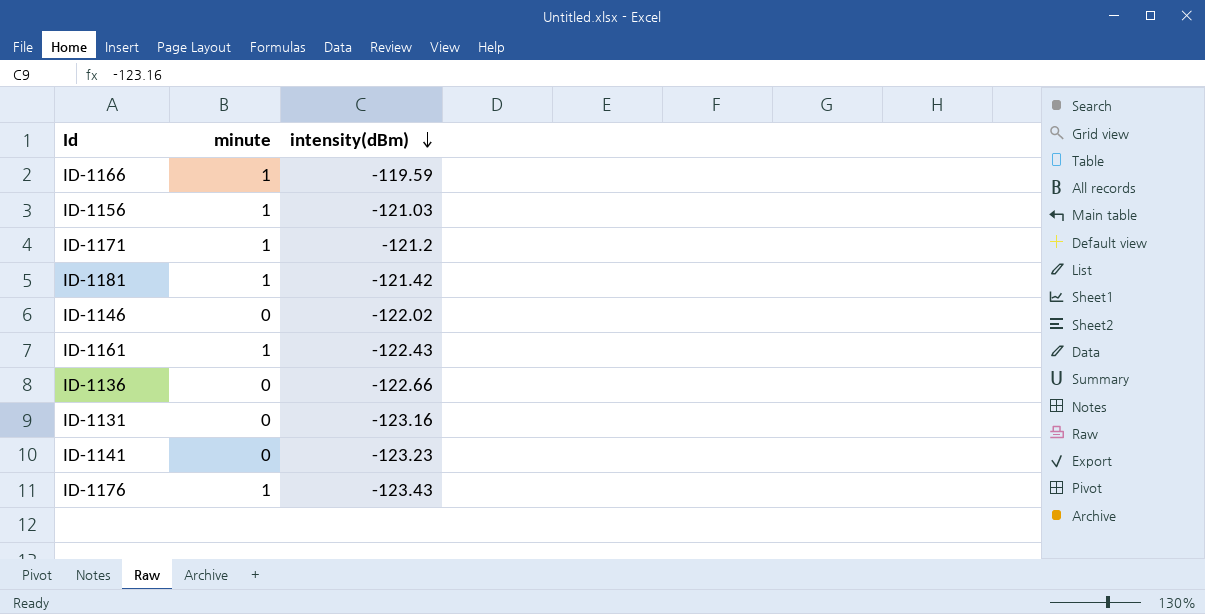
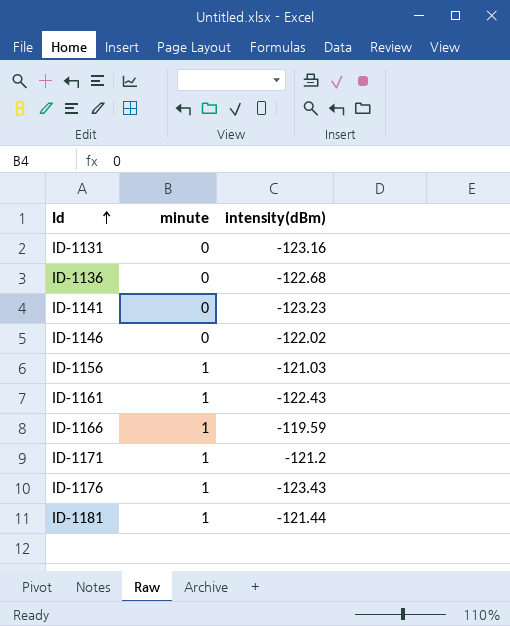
row order: intensity(dBm) descending -> Id ascending
ID-1136 | intensity(dBm): -122.66 -> -122.68
ID-1181 | intensity(dBm): -121.42 -> -121.44

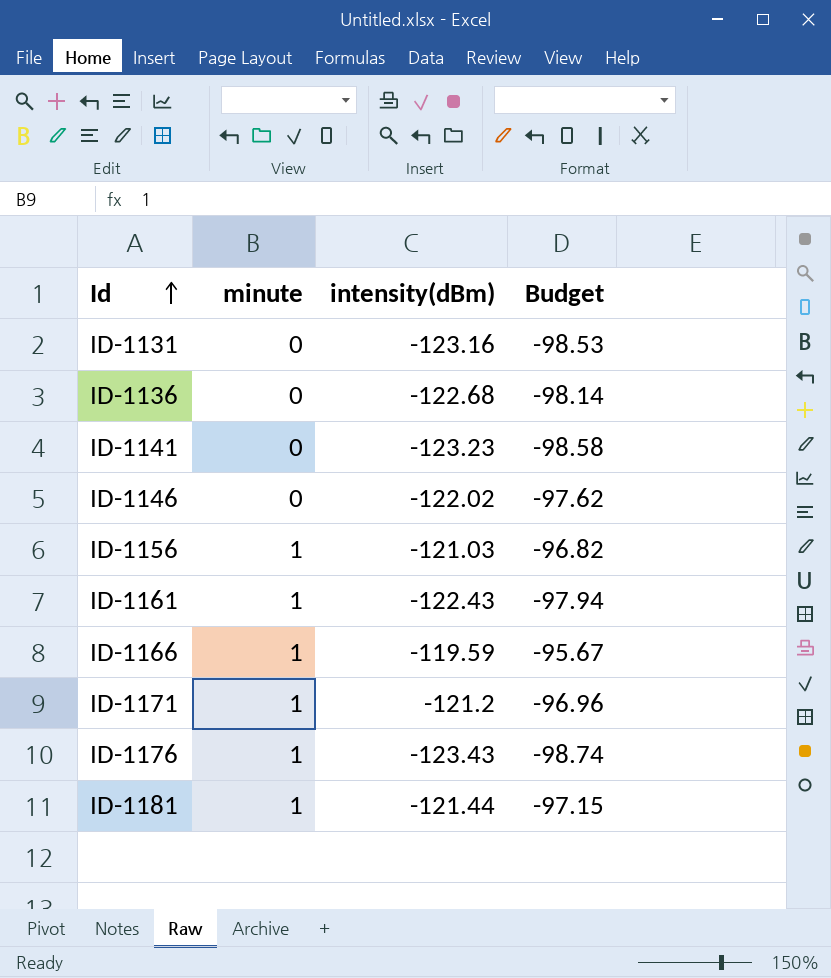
column Budget | formula: none -> [intensity(dBm)] * 0.8

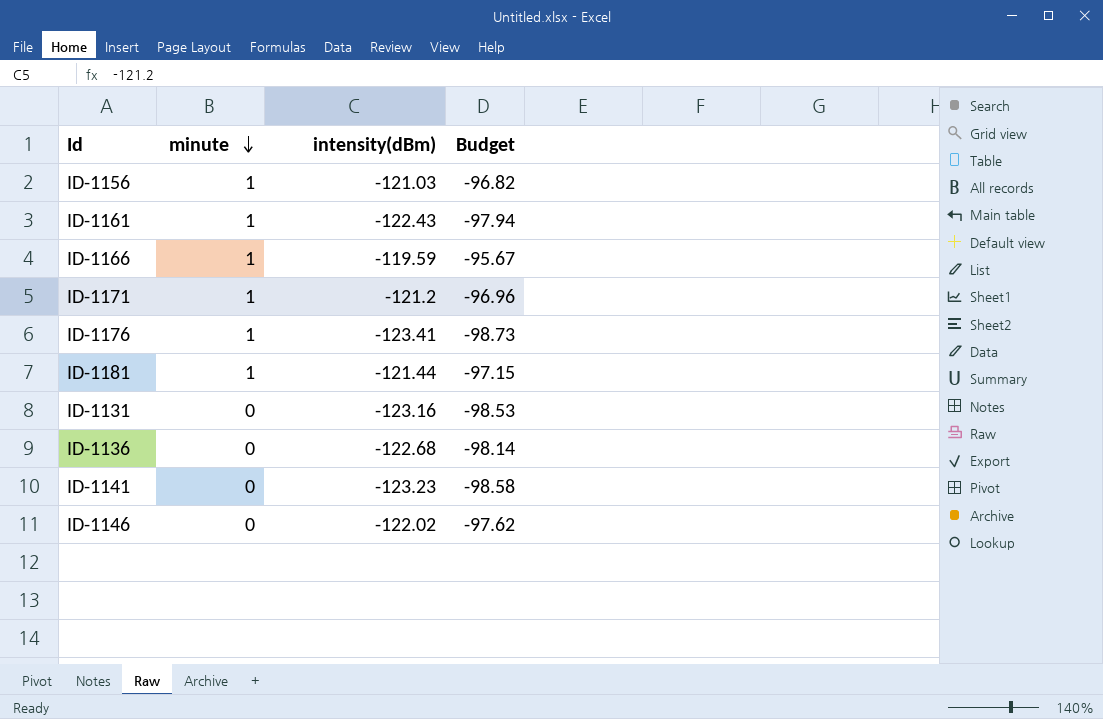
row order: Id ascending -> minute descending
ID-1176 | intensity(dBm): -123.43 -> -123.41
ID-1176 | Budget: -98.74 -> -98.73

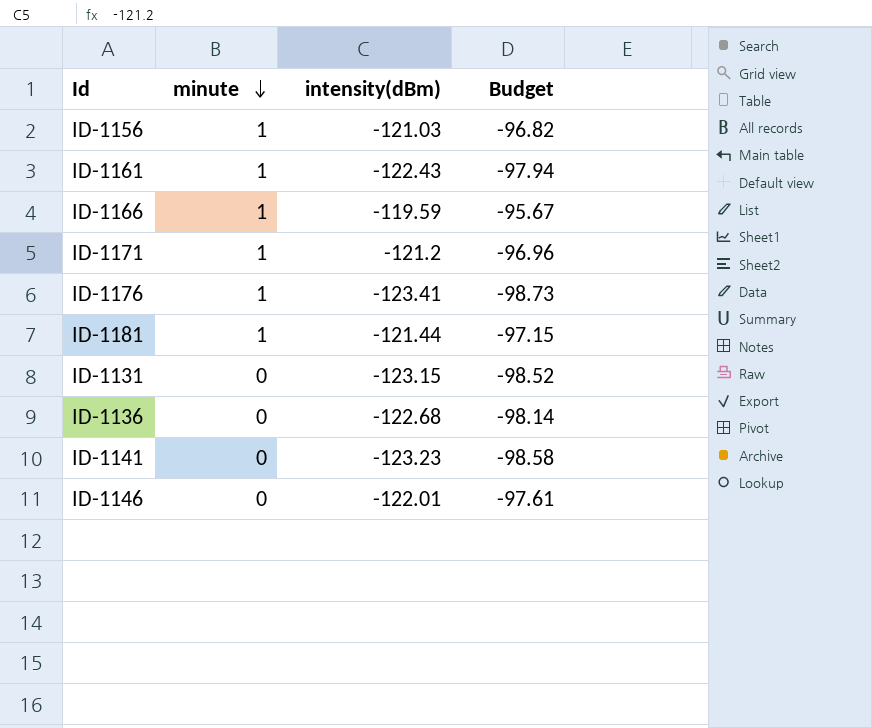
ID-1131 | intensity(dBm): -123.16 -> -123.15
ID-1131 | Budget: -98.53 -> -98.52
ID-1146 | intensity(dBm): -122.02 -> -122.01
ID-1146 | Budget: -97.62 -> -97.61

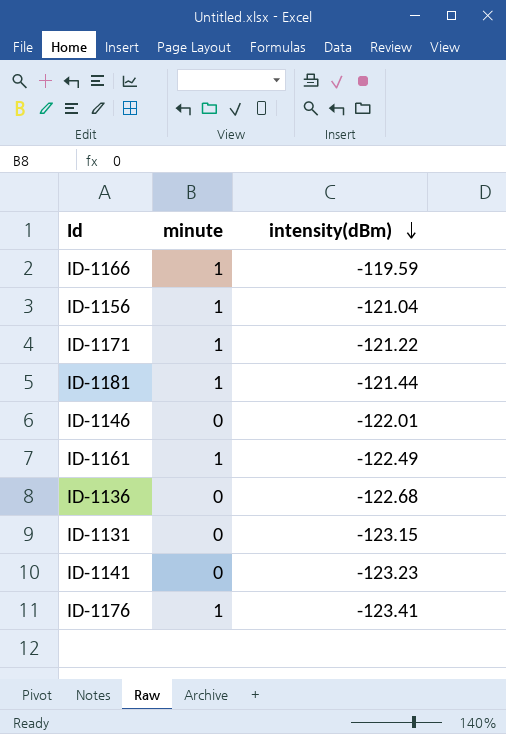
row order: minute descending -> intensity(dBm) descending
column Budget | formula: [intensity(dBm)] * 0.8 -> none
ID-1156 | intensity(dBm): -121.03 -> -121.04
ID-1171 | intensity(dBm): -121.2 -> -121.22
ID-1161 | intensity(dBm): -122.43 -> -122.49

